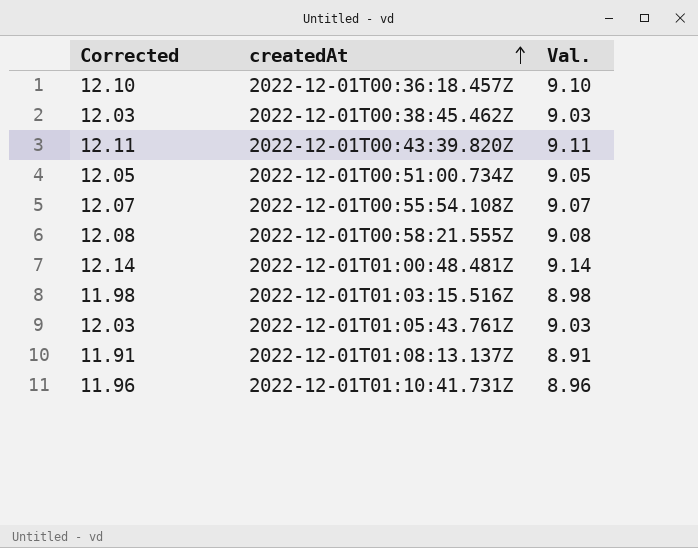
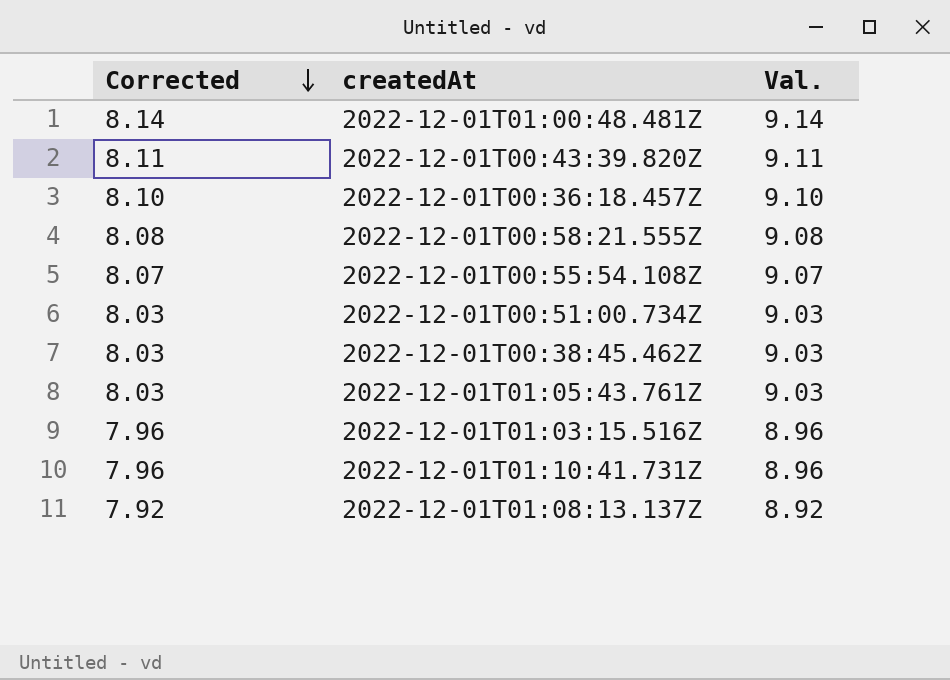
row order: createdAt ascending -> Corrected descending
column Corrected | formula: [Val.] + 3 -> [Val.] - 1
2022-12-01T00:51:00.734Z | Val.: 9.05 -> 9.03
2022-12-01T01:03:15.516Z | Val.: 8.98 -> 8.96
2022-12-01T01:08:13.137Z | Val.: 8.91 -> 8.92

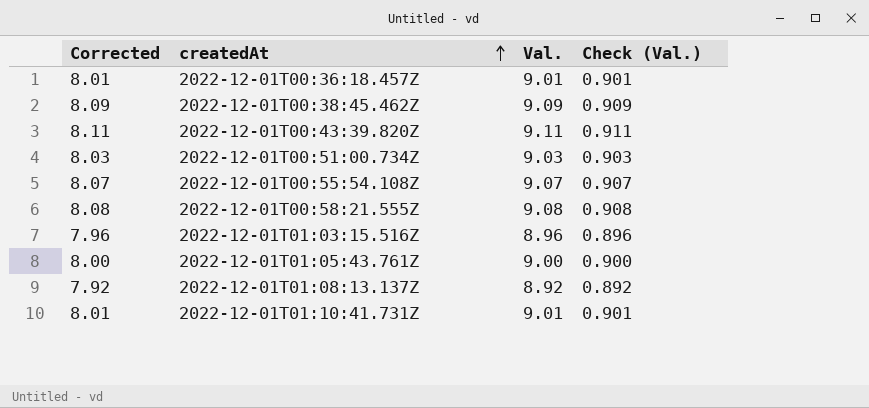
row order: Corrected descending -> createdAt ascending
column Check (Val.) | formula: none -> [Val.] * 0.1
row 2022-12-01T01:00:48.481Z: 8.14 | 9.14 -> none
2022-12-01T00:36:18.457Z | Corrected: 8.10 -> 8.01
2022-12-01T00:36:18.457Z | Val.: 9.10 -> 9.01
2022-12-01T00:38:45.462Z | Corrected: 8.03 -> 8.09
2022-12-01T00:38:45.462Z | Val.: 9.03 -> 9.09
2022-12-01T01:05:43.761Z | Corrected: 8.03 -> 8.00
2022-12-01T01:05:43.761Z | Val.: 9.03 -> 9.00
2022-12-01T01:10:41.731Z | Corrected: 7.96 -> 8.01
2022-12-01T01:10:41.731Z | Val.: 8.96 -> 9.01

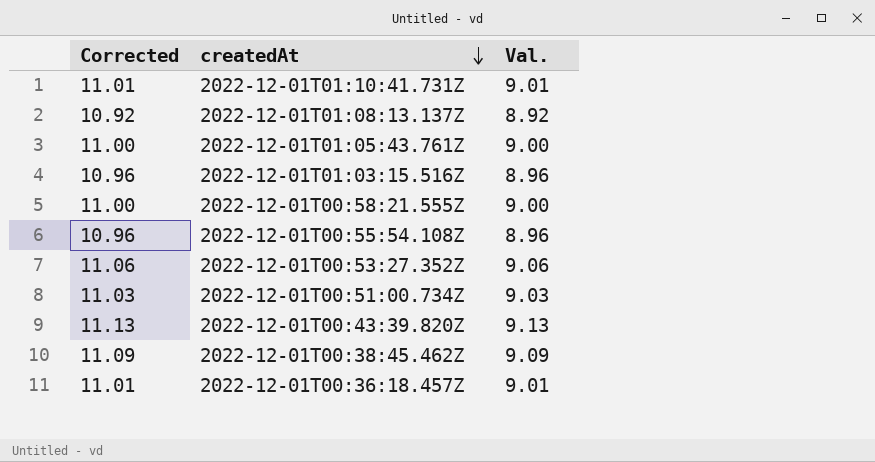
row order: createdAt ascending -> createdAt descending
column Check (Val.) | formula: [Val.] * 0.1 -> none
column Corrected | formula: [Val.] - 1 -> [Val.] + 2
2022-12-01T00:58:21.555Z | Val.: 9.08 -> 9.00
2022-12-01T00:55:54.108Z | Val.: 9.07 -> 8.96
row 2022-12-01T00:53:27.352Z: none -> 11.06 | 9.06
2022-12-01T00:43:39.820Z | Val.: 9.11 -> 9.13

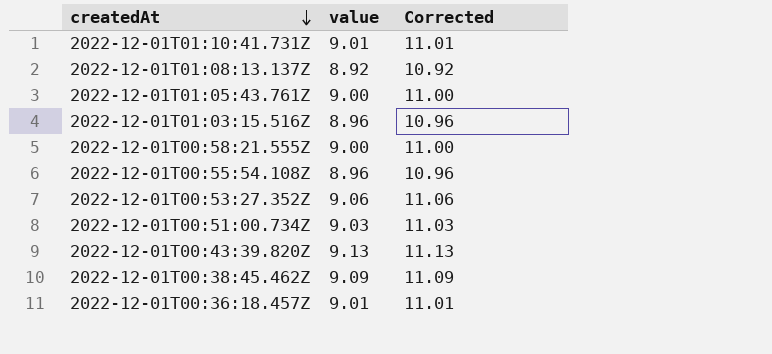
column name: Val. -> value
column Corrected | position: 1 -> 3

